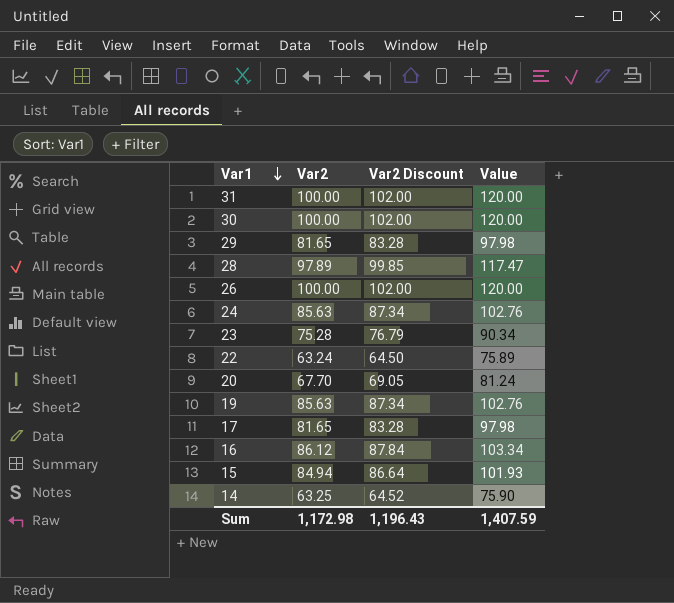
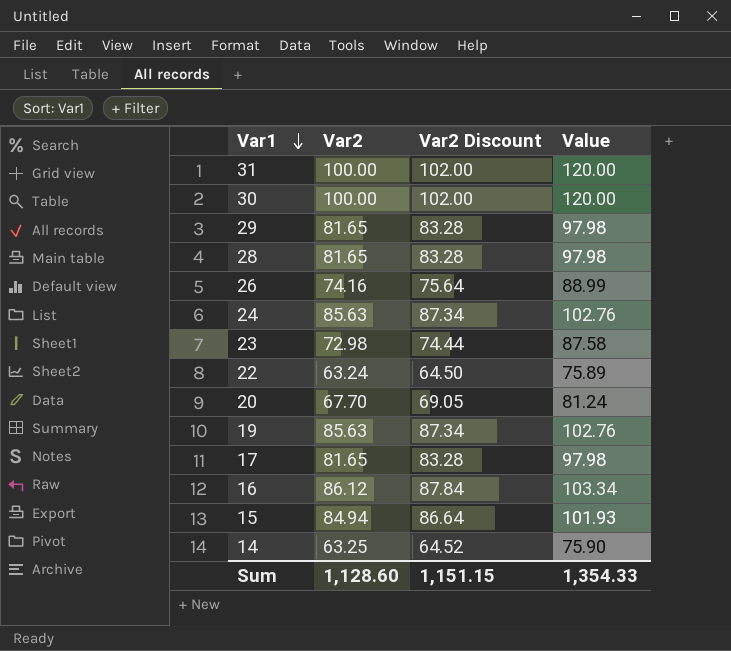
28 | Var2: 97.89 -> 81.65
28 | Var2 Discount: 99.85 -> 83.28
28 | Value: 117.47 -> 97.98
26 | Var2: 100.00 -> 74.16
26 | Var2 Discount: 102.00 -> 75.64
26 | Value: 120.00 -> 88.99
23 | Var2: 75.28 -> 72.98
23 | Var2 Discount: 76.79 -> 74.44
23 | Value: 90.34 -> 87.58
Sum | Var2: 1,172.98 -> 1,128.60
Sum | Var2 Discount: 1,196.43 -> 1,151.15
Sum | Value: 1,407.59 -> 1,354.33

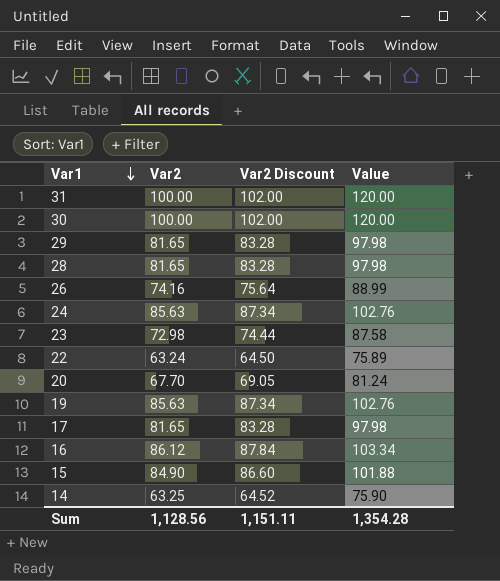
15 | Var2: 84.94 -> 84.90
15 | Var2 Discount: 86.64 -> 86.60
15 | Value: 101.93 -> 101.88
Sum | Var2: 1,128.60 -> 1,128.56
Sum | Var2 Discount: 1,151.15 -> 1,151.11
Sum | Value: 1,354.33 -> 1,354.28

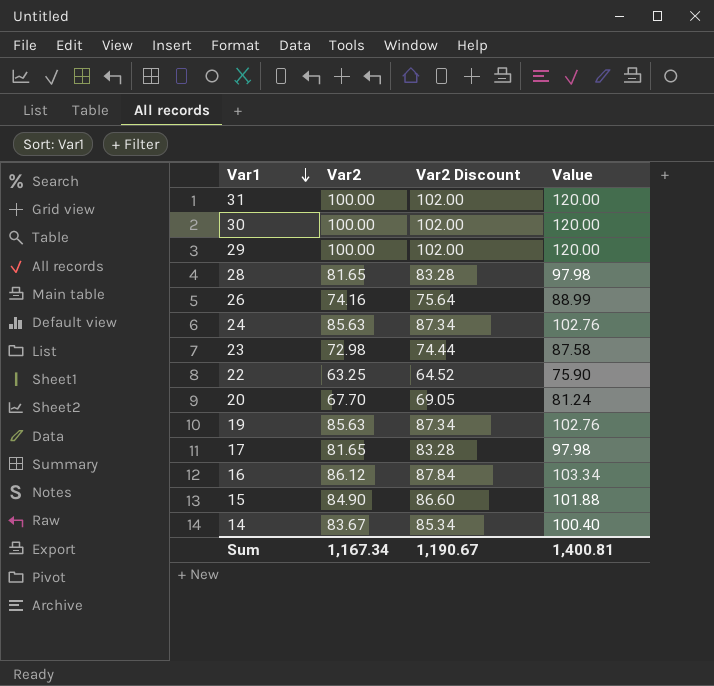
29 | Var2: 81.65 -> 100.00
29 | Var2 Discount: 83.28 -> 102.00
29 | Value: 97.98 -> 120.00
22 | Var2: 63.24 -> 63.25
22 | Var2 Discount: 64.50 -> 64.52
22 | Value: 75.89 -> 75.90
14 | Var2: 63.25 -> 83.67
14 | Var2 Discount: 64.52 -> 85.34
14 | Value: 75.90 -> 100.40
Sum | Var2: 1,128.56 -> 1,167.34
Sum | Var2 Discount: 1,151.11 -> 1,190.67
Sum | Value: 1,354.28 -> 1,400.81

